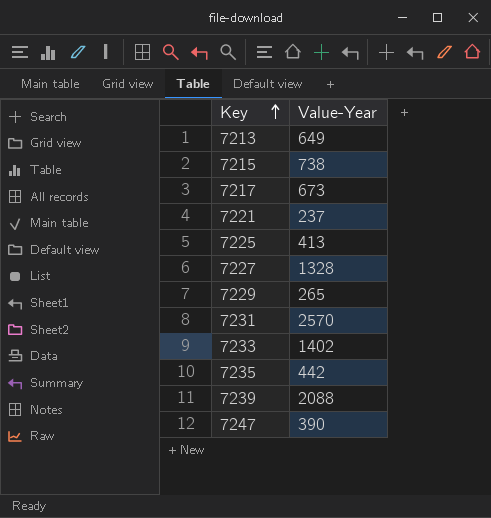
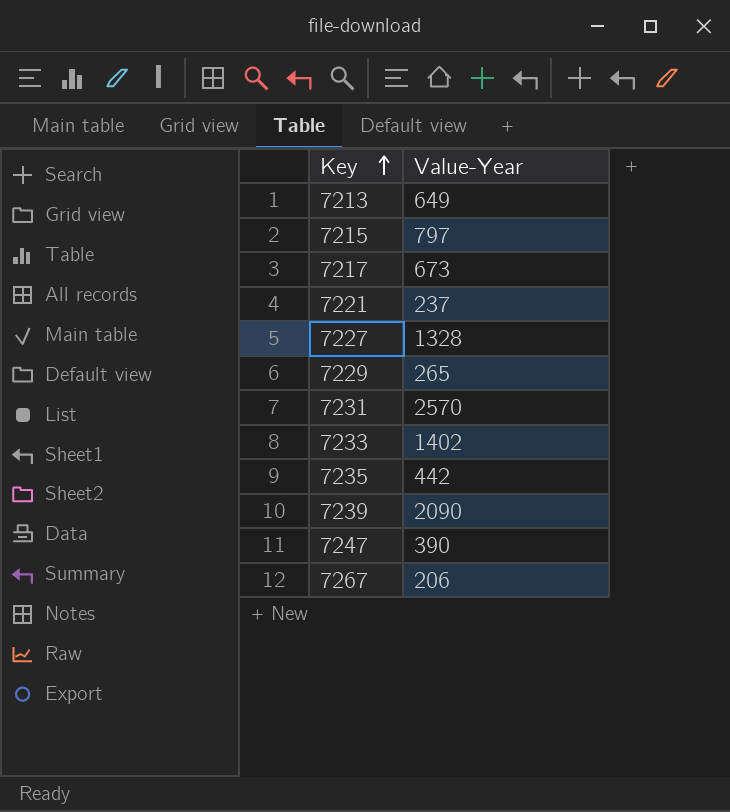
row 7225: 413 -> none
7215 | Value-Year: 738 -> 797
7239 | Value-Year: 2088 -> 2090
row 7267: none -> 206

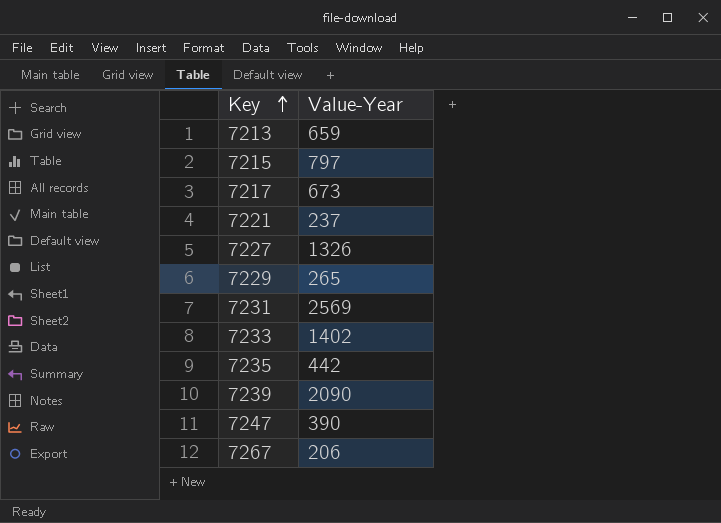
7213 | Value-Year: 649 -> 659
7227 | Value-Year: 1328 -> 1326
7231 | Value-Year: 2570 -> 2569

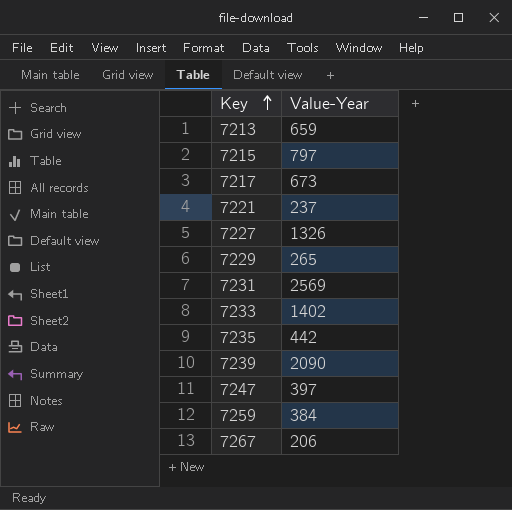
7247 | Value-Year: 390 -> 397
row 7259: none -> 384

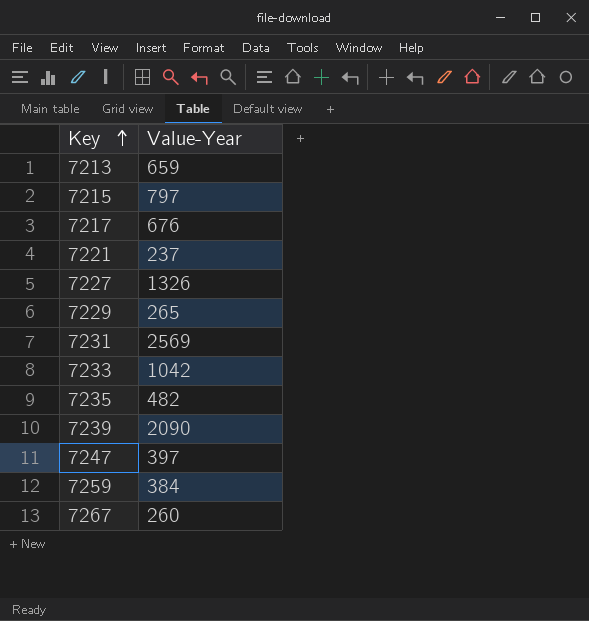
7217 | Value-Year: 673 -> 676
7233 | Value-Year: 1402 -> 1042
7235 | Value-Year: 442 -> 482
7267 | Value-Year: 206 -> 260

